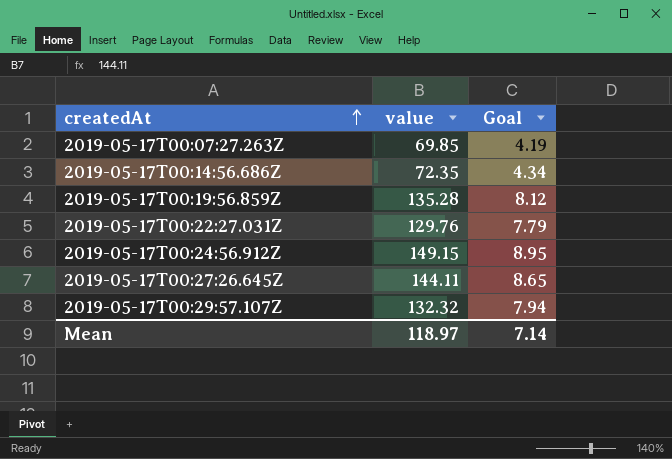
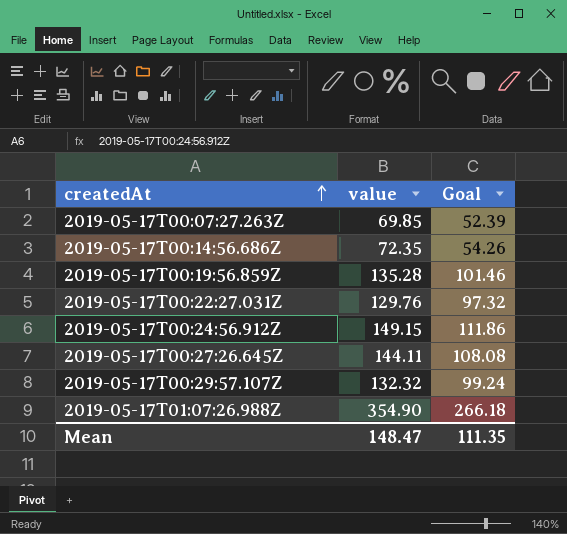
column Goal | formula: [value] * 0.06 -> [value] * 0.75
row 2019-05-17T01:07:26.988Z: none -> 354.90 | 266.18
Mean | value: 118.97 -> 148.47
Mean | Goal: 7.14 -> 111.35

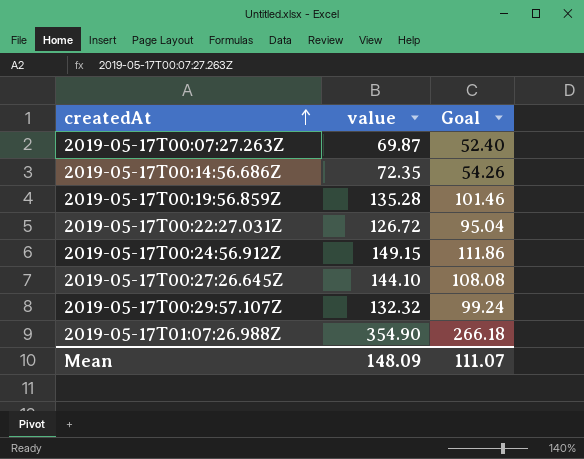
2019-05-17T00:07:27.263Z | value: 69.85 -> 69.87
2019-05-17T00:07:27.263Z | Goal: 52.39 -> 52.40
2019-05-17T00:22:27.031Z | value: 129.76 -> 126.72
2019-05-17T00:22:27.031Z | Goal: 97.32 -> 95.04
2019-05-17T00:27:26.645Z | value: 144.11 -> 144.10
Mean | value: 148.47 -> 148.09
Mean | Goal: 111.35 -> 111.07

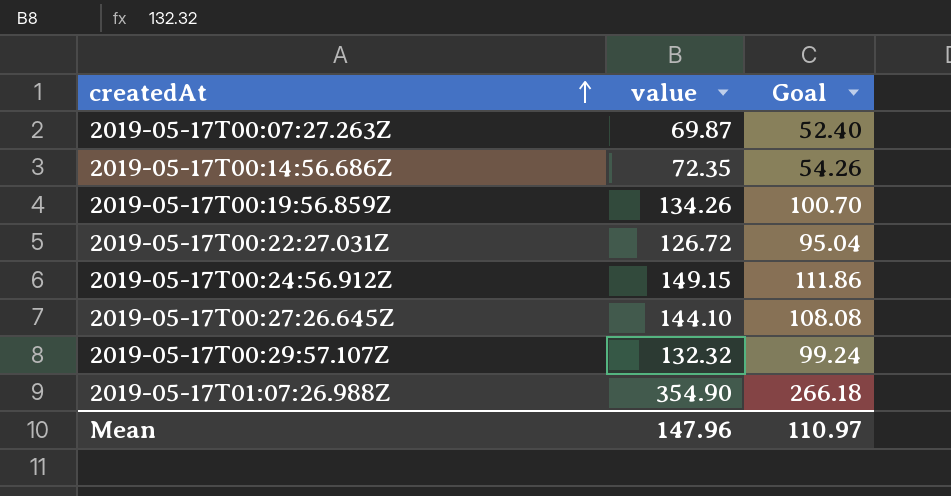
2019-05-17T00:19:56.859Z | value: 135.28 -> 134.26
2019-05-17T00:19:56.859Z | Goal: 101.46 -> 100.70
Mean | value: 148.09 -> 147.96
Mean | Goal: 111.07 -> 110.97

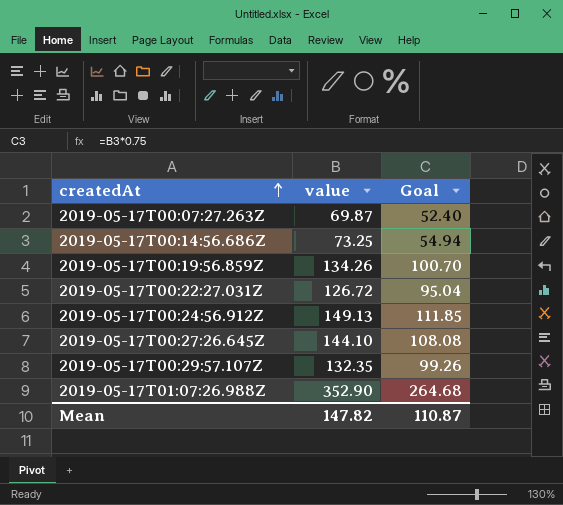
2019-05-17T00:14:56.686Z | value: 72.35 -> 73.25
2019-05-17T00:14:56.686Z | Goal: 54.26 -> 54.94
2019-05-17T00:24:56.912Z | value: 149.15 -> 149.13
2019-05-17T00:24:56.912Z | Goal: 111.86 -> 111.85
2019-05-17T00:29:57.107Z | value: 132.32 -> 132.35
2019-05-17T00:29:57.107Z | Goal: 99.24 -> 99.26
2019-05-17T01:07:26.988Z | value: 354.90 -> 352.90
2019-05-17T01:07:26.988Z | Goal: 266.18 -> 264.68
Mean | value: 147.96 -> 147.82
Mean | Goal: 110.97 -> 110.87

